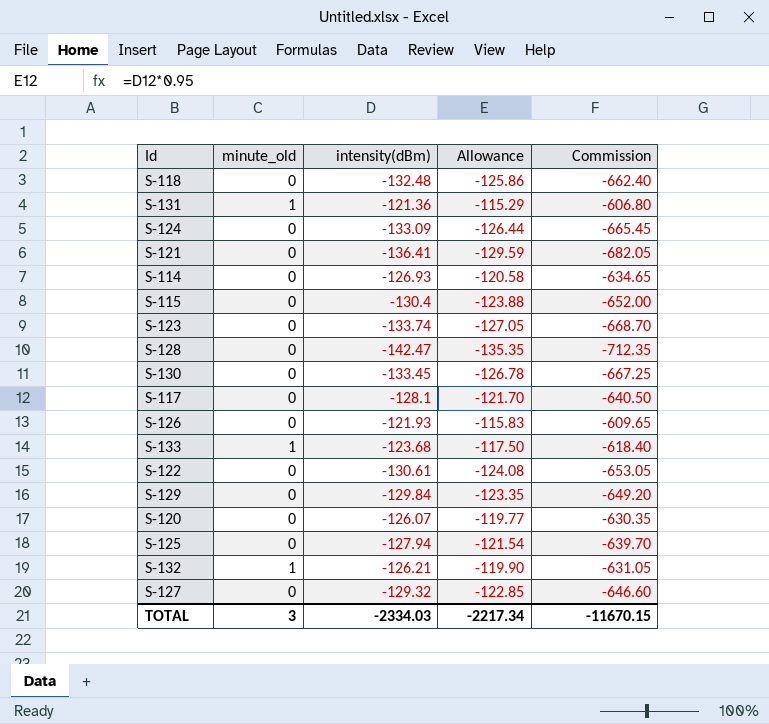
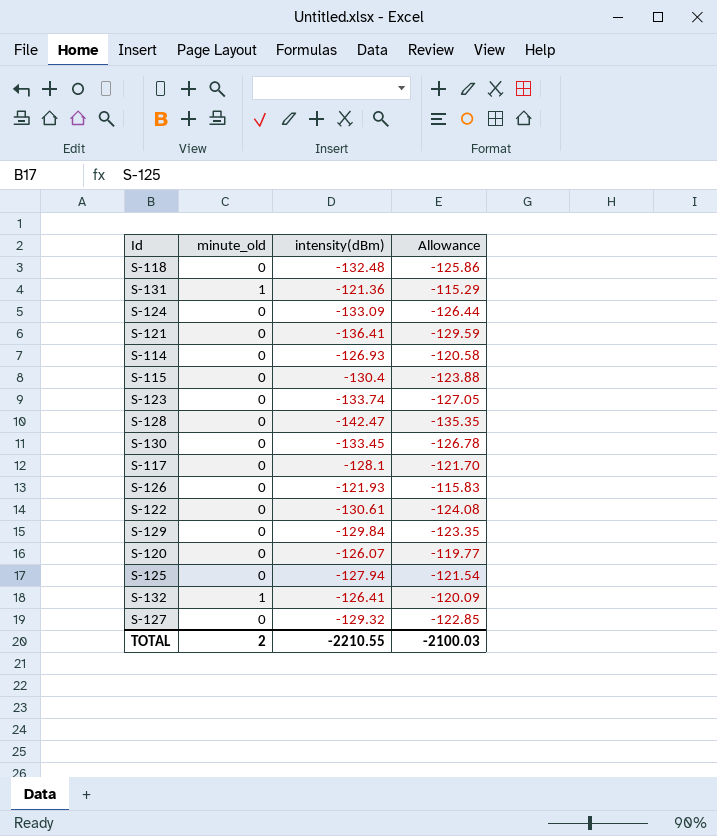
column Commission | formula: [intensity(dBm)] * 5 -> none
row S-133: 1 | -123.68 | -117.50 | -618.40 -> none
S-132 | intensity(dBm): -126.21 -> -126.41
S-132 | Allowance: -119.90 -> -120.09
TOTAL | minute_old: 3 -> 2
TOTAL | intensity(dBm): -2334.03 -> -2210.55
TOTAL | Allowance: -2217.34 -> -2100.03

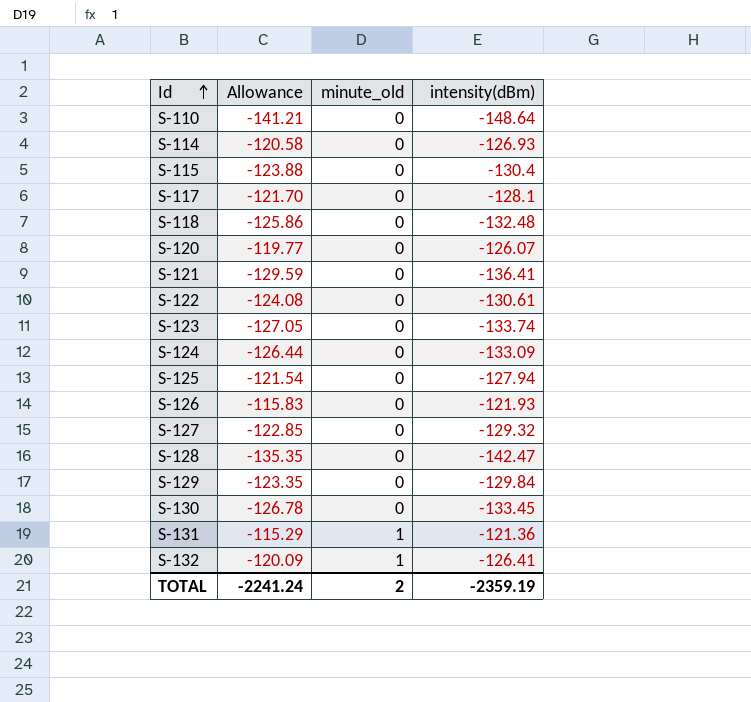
row order: none -> Id ascending
column Allowance | position: 4 -> 2
row S-110: none -> -141.21 | 0 | -148.64
TOTAL | Allowance: -2100.03 -> -2241.24
TOTAL | intensity(dBm): -2210.55 -> -2359.19

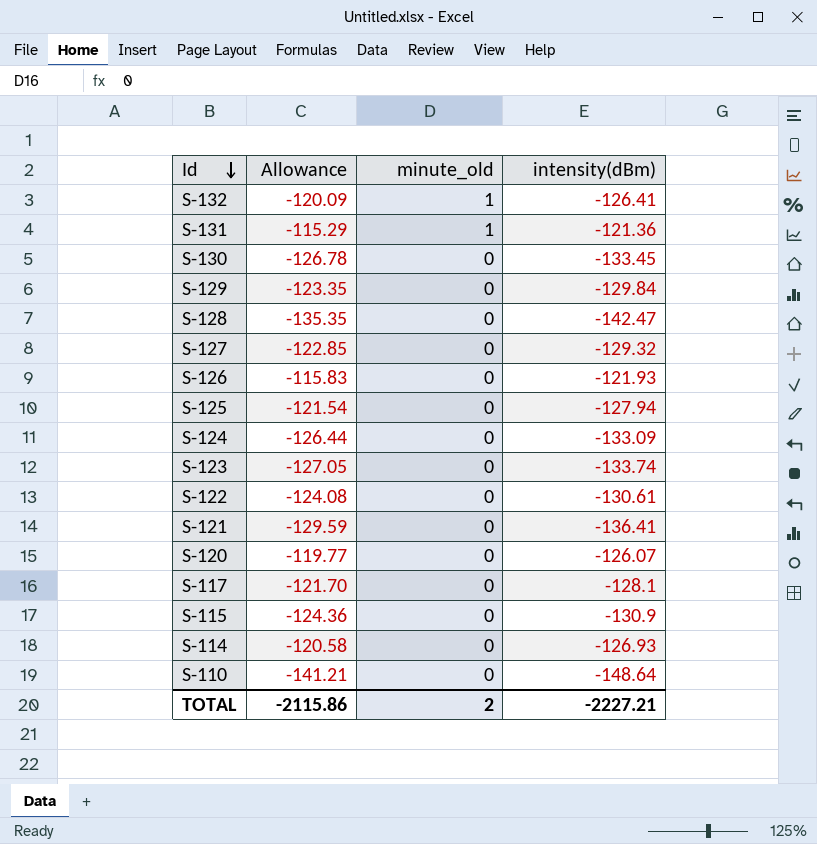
row order: Id ascending -> Id descending
row S-118: -125.86 | 0 | -132.48 -> none
S-115 | Allowance: -123.88 -> -124.36
S-115 | intensity(dBm): -130.4 -> -130.9
TOTAL | Allowance: -2241.24 -> -2115.86
TOTAL | intensity(dBm): -2359.19 -> -2227.21

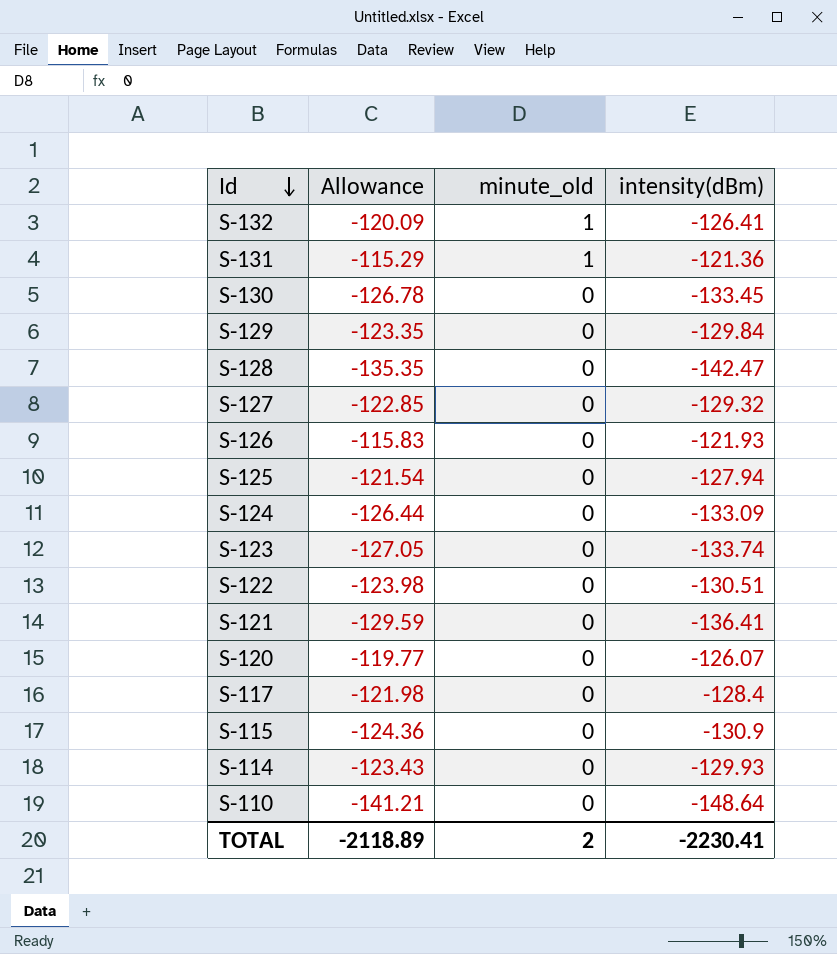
S-122 | Allowance: -124.08 -> -123.98
S-122 | intensity(dBm): -130.61 -> -130.51
S-117 | Allowance: -121.70 -> -121.98
S-117 | intensity(dBm): -128.1 -> -128.4
S-114 | Allowance: -120.58 -> -123.43
S-114 | intensity(dBm): -126.93 -> -129.93
TOTAL | Allowance: -2115.86 -> -2118.89
TOTAL | intensity(dBm): -2227.21 -> -2230.41

